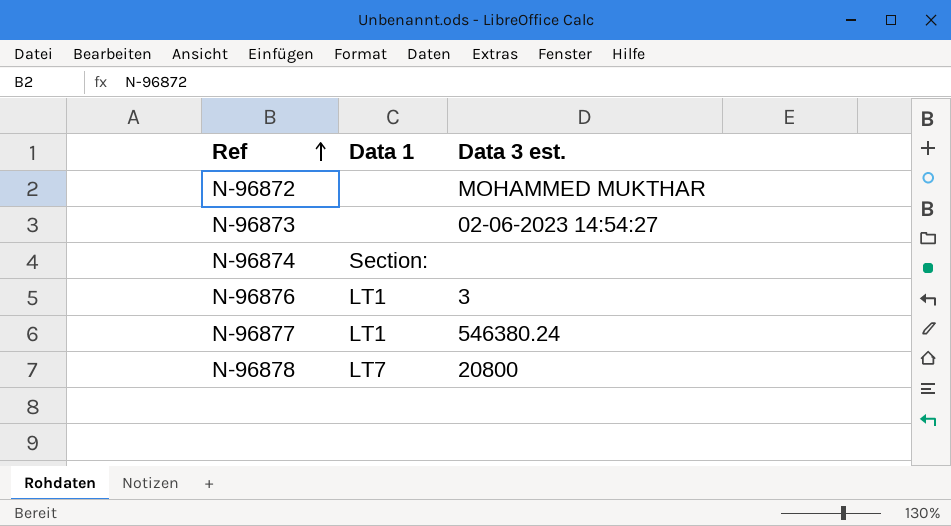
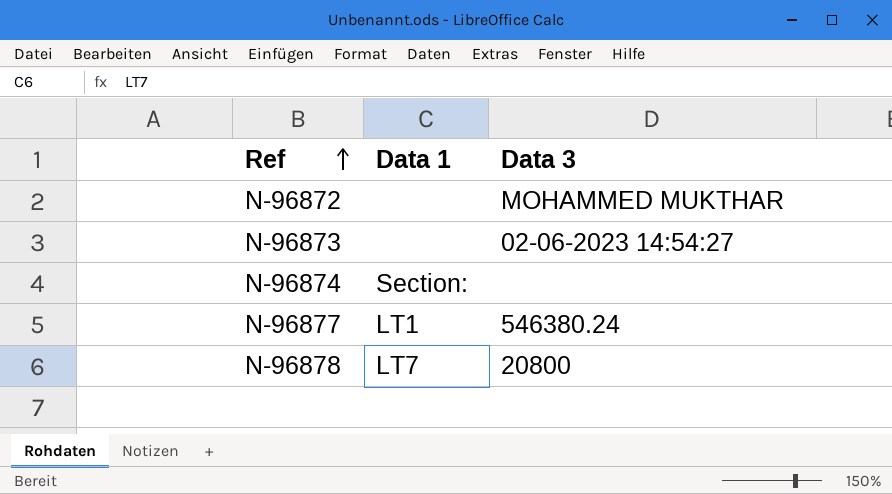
column name: Data 3 est. -> Data 3
row N-96876: LT1 | 3 -> none

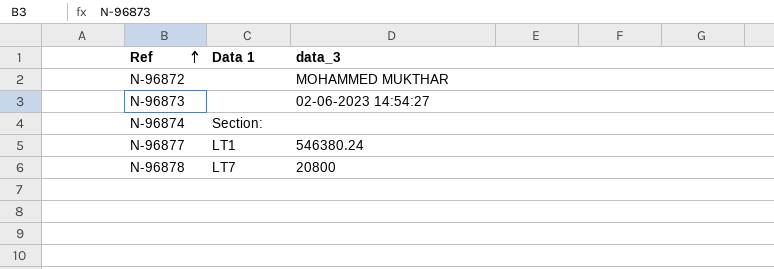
column name: Data 3 -> data_3

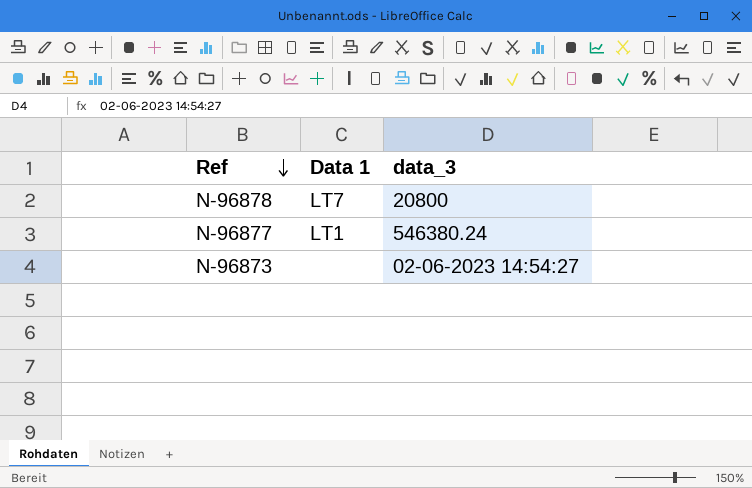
row order: Ref ascending -> Ref descending
row N-96872: none | MOHAMMED MUKTHAR -> none
row N-96874: Section: | none -> none

